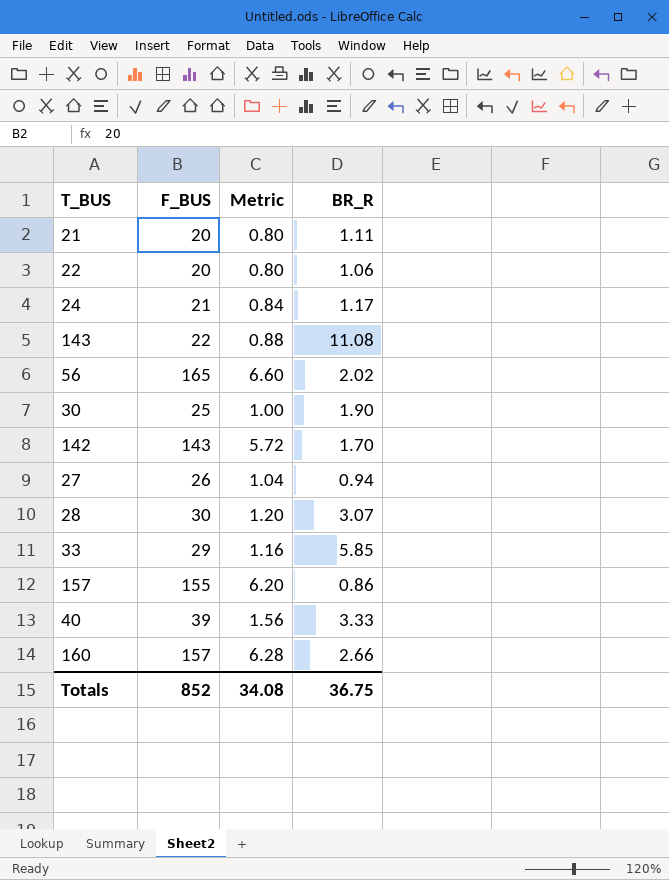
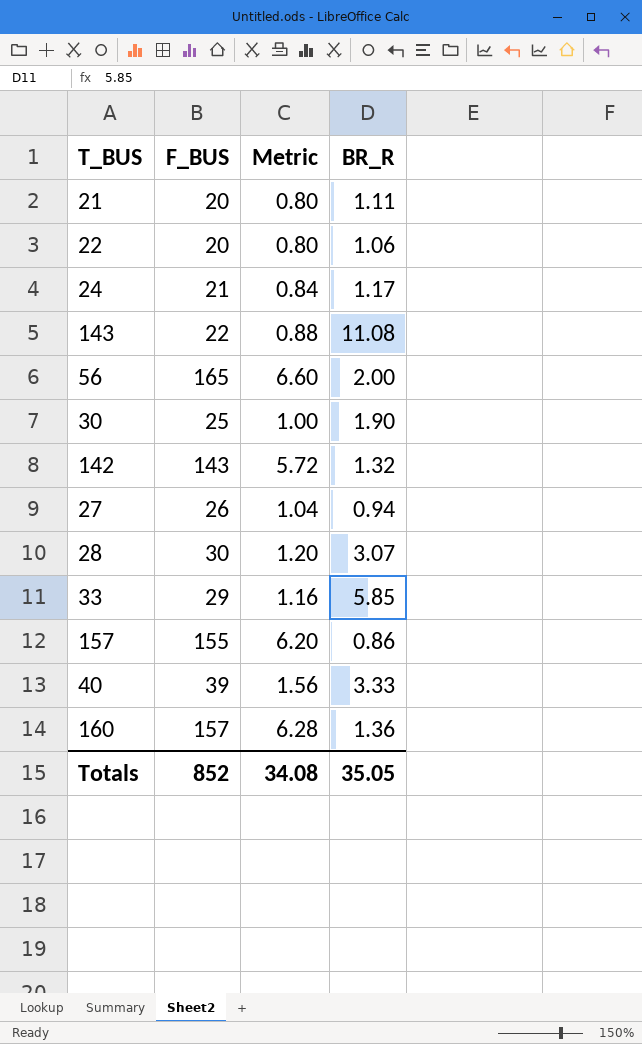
56 | BR_R: 2.02 -> 2.00
142 | BR_R: 1.70 -> 1.32
160 | BR_R: 2.66 -> 1.36
Totals | BR_R: 36.75 -> 35.05

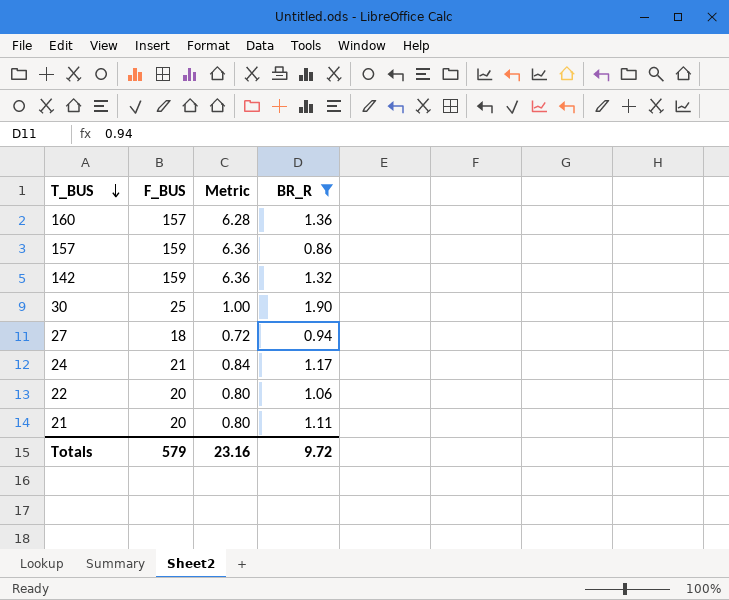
filter: none -> BR_R <= 1.90
row order: none -> T_BUS descending
157 | F_BUS: 155 -> 159
157 | Metric: 6.20 -> 6.36
142 | F_BUS: 143 -> 159
142 | Metric: 5.72 -> 6.36
27 | F_BUS: 26 -> 18
27 | Metric: 1.04 -> 0.72
Totals | F_BUS: 852 -> 579
Totals | Metric: 34.08 -> 23.16
Totals | BR_R: 35.05 -> 9.72

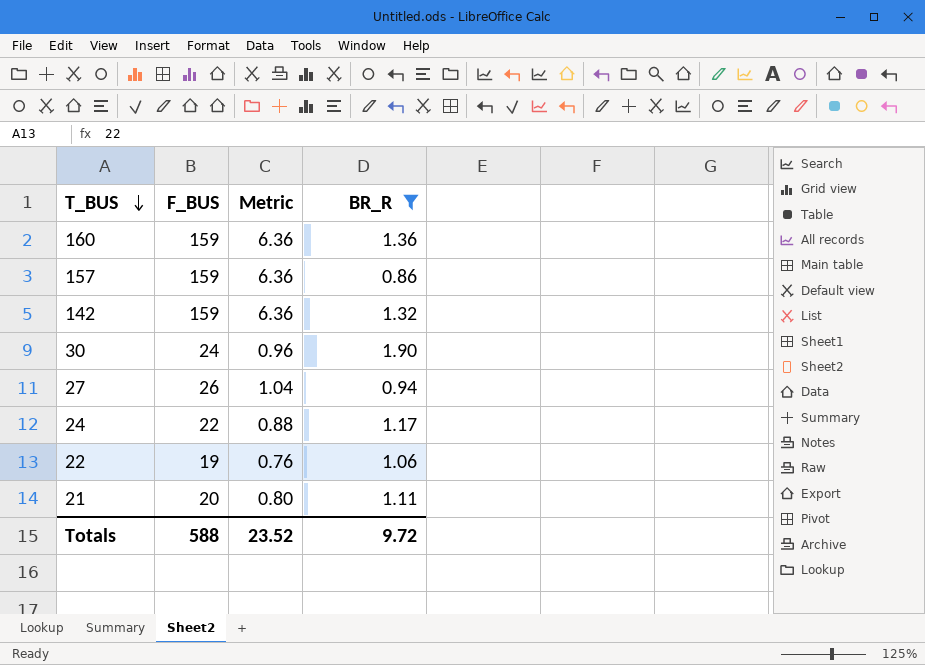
160 | F_BUS: 157 -> 159
160 | Metric: 6.28 -> 6.36
30 | F_BUS: 25 -> 24
30 | Metric: 1.00 -> 0.96
27 | F_BUS: 18 -> 26
27 | Metric: 0.72 -> 1.04
24 | F_BUS: 21 -> 22
24 | Metric: 0.84 -> 0.88
22 | F_BUS: 20 -> 19
22 | Metric: 0.80 -> 0.76
Totals | F_BUS: 579 -> 588
Totals | Metric: 23.16 -> 23.52

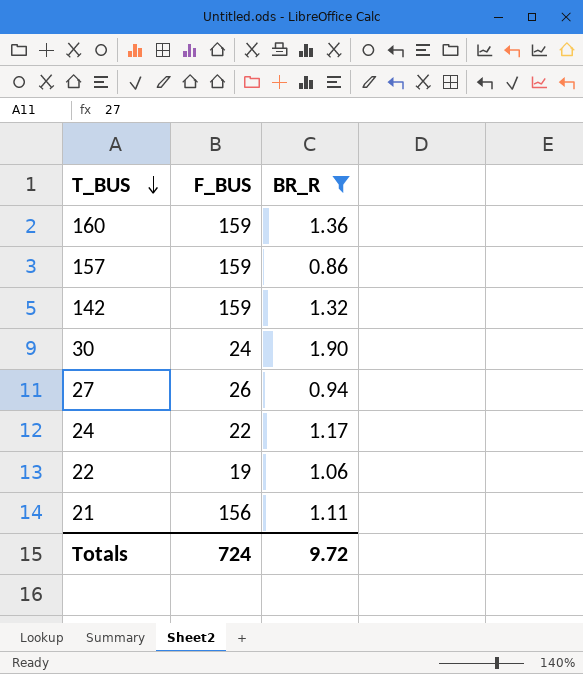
column Metric | formula: [F_BUS] * 0.04 -> none
21 | F_BUS: 20 -> 156
Totals | F_BUS: 588 -> 724

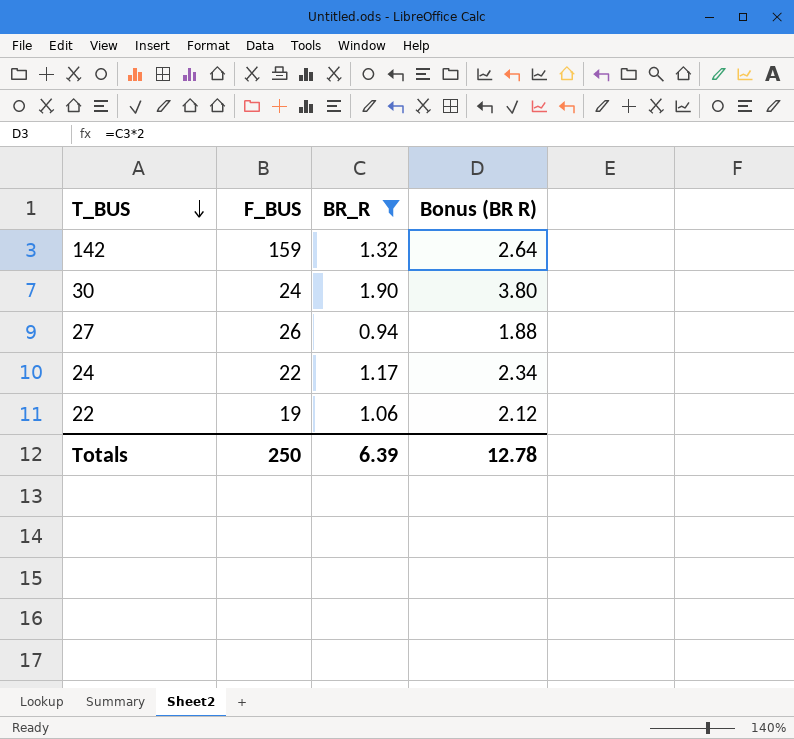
column Bonus (BR R) | formula: none -> [BR_R] * 2
row 160: 159 | 1.36 -> none
row 157: 159 | 0.86 -> none
row 21: 156 | 1.11 -> none
Totals | F_BUS: 724 -> 250
Totals | BR_R: 9.72 -> 6.39

